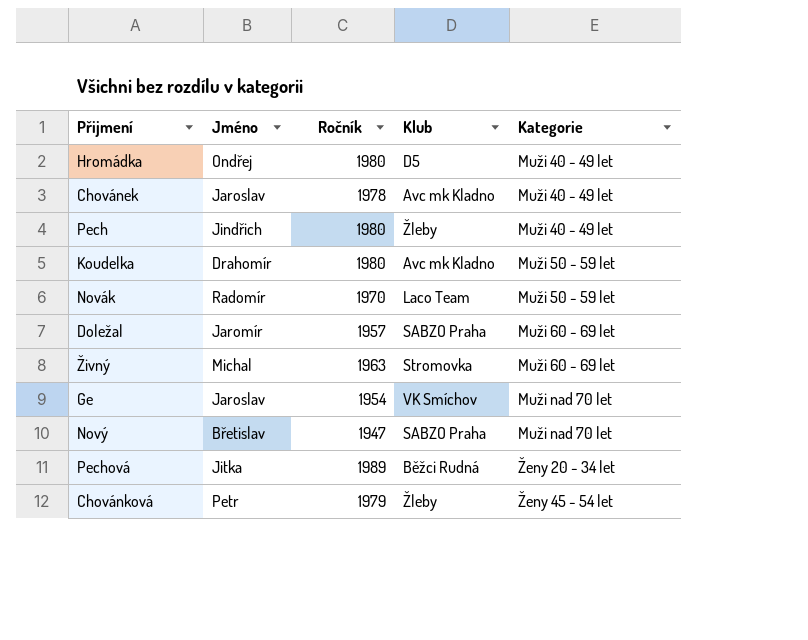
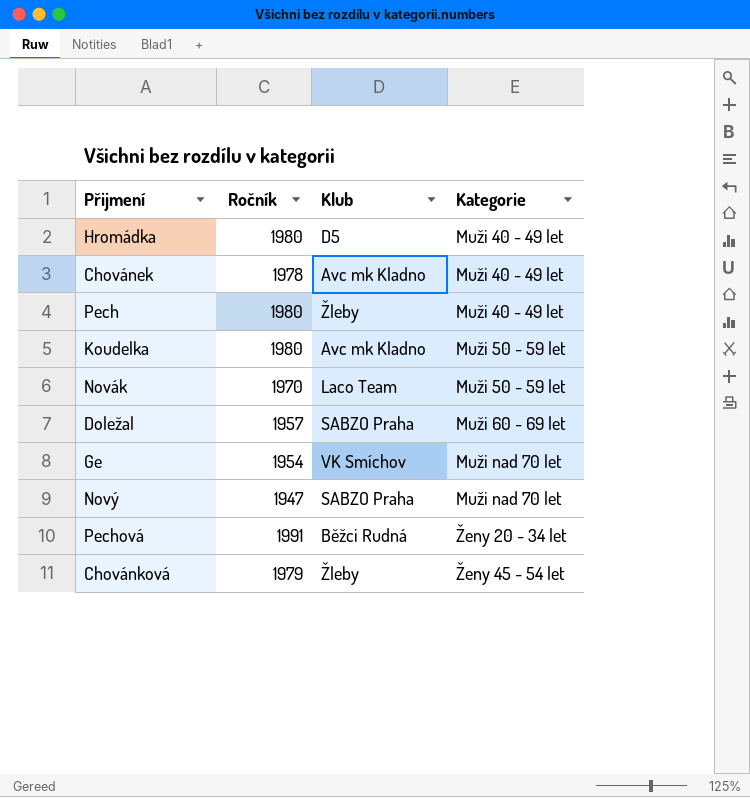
column Jméno | position: 2 -> none
row Živný: Michal | 1963 | Stromovka | Muži 60 - 69 let -> none
Pechová | Ročník: 1989 -> 1991

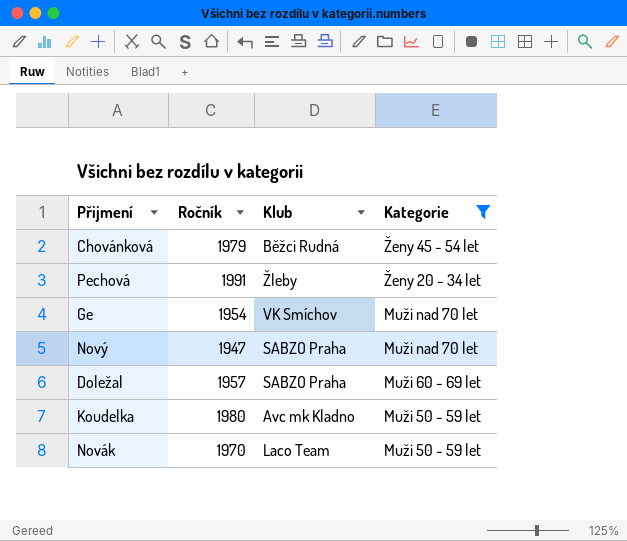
filter: none -> Kategorie != Muži 40 - 49 let
row order: Kategorie ascending -> Kategorie descending
Chovánková | Klub: Žleby -> Běžci Rudná
Pechová | Klub: Běžci Rudná -> Žleby

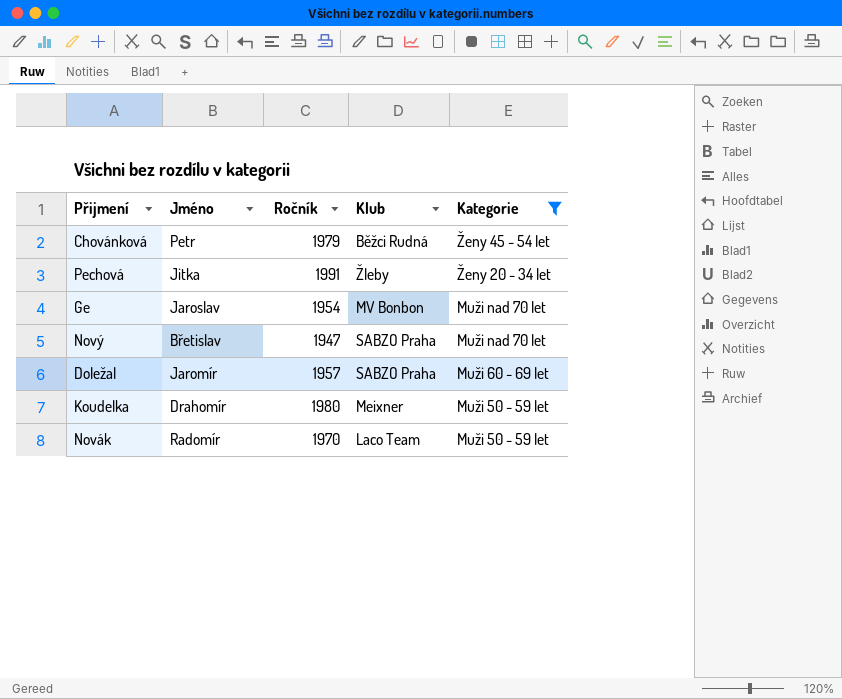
column Jméno | position: none -> 2
Ge | Klub: VK Smíchov -> MV Bonbon
Koudelka | Klub: Avc mk Kladno -> Meixner

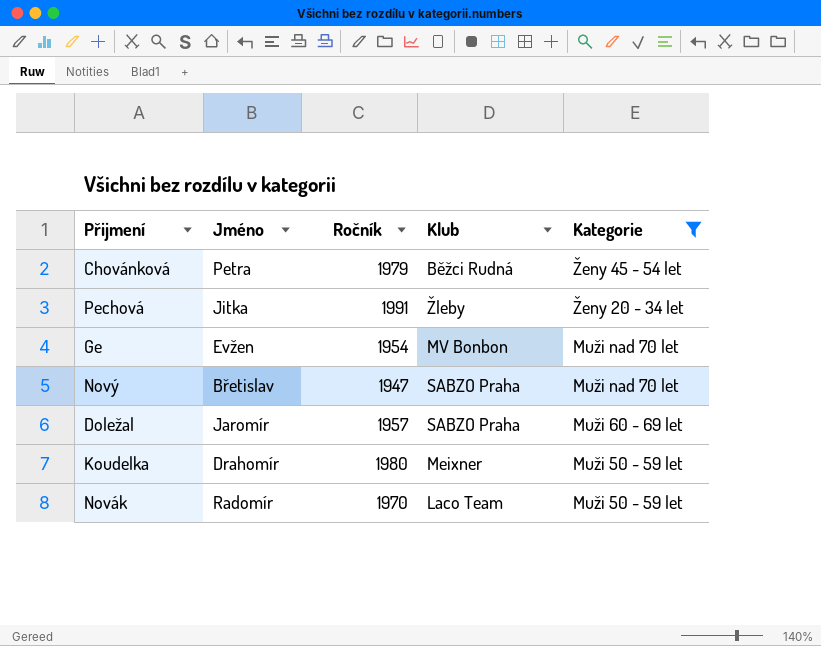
Chovánková | Jméno: Petr -> Petra
Ge | Jméno: Jaroslav -> Evžen

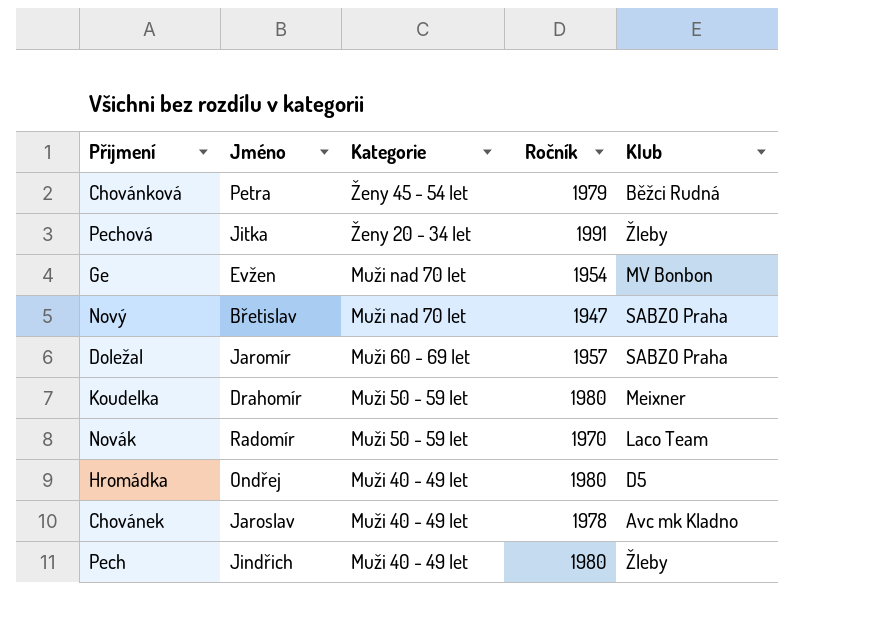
filter: Kategorie != Muži 40 - 49 let -> none
column Kategorie | position: 5 -> 3

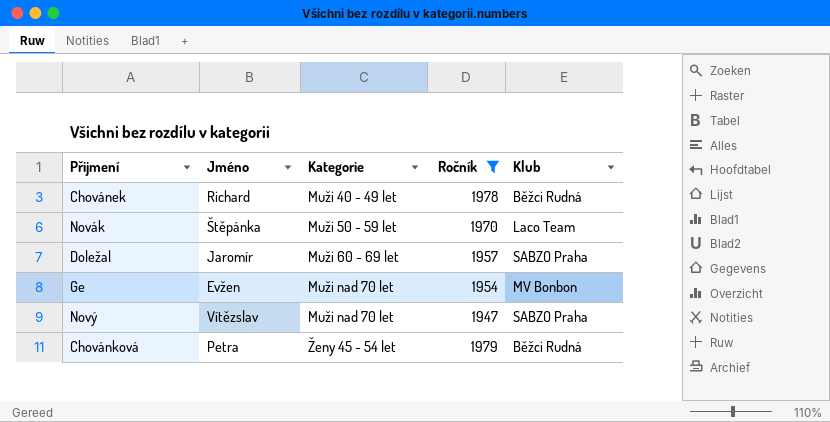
filter: none -> Ročník <= 1979
row order: Kategorie descending -> Kategorie ascending
Chovánek | Jméno: Jaroslav -> Richard
Chovánek | Klub: Avc mk Kladno -> Běžci Rudná
Novák | Jméno: Radomír -> Štěpánka
Nový | Jméno: Břetislav -> Vítězslav

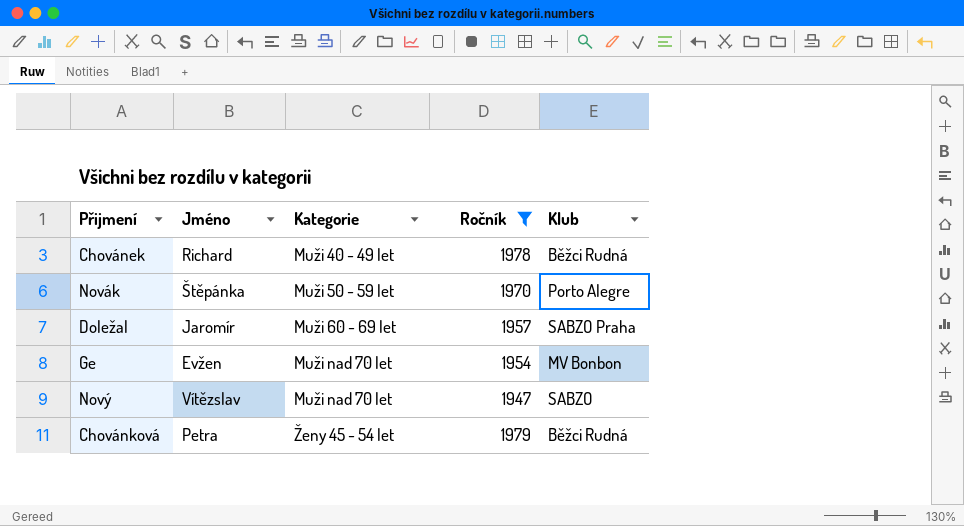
Novák | Klub: Laco Team -> Porto Alegre
Nový | Klub: SABZO Praha -> SABZO

